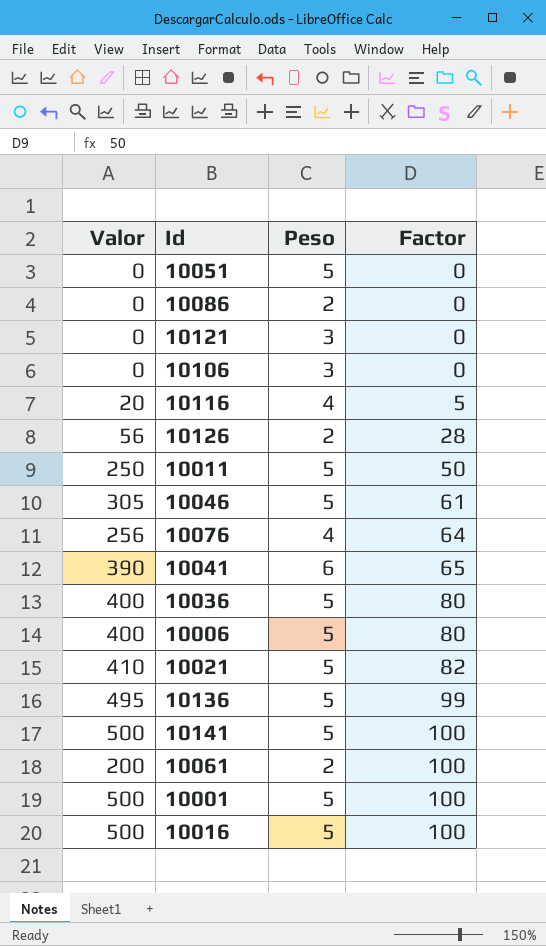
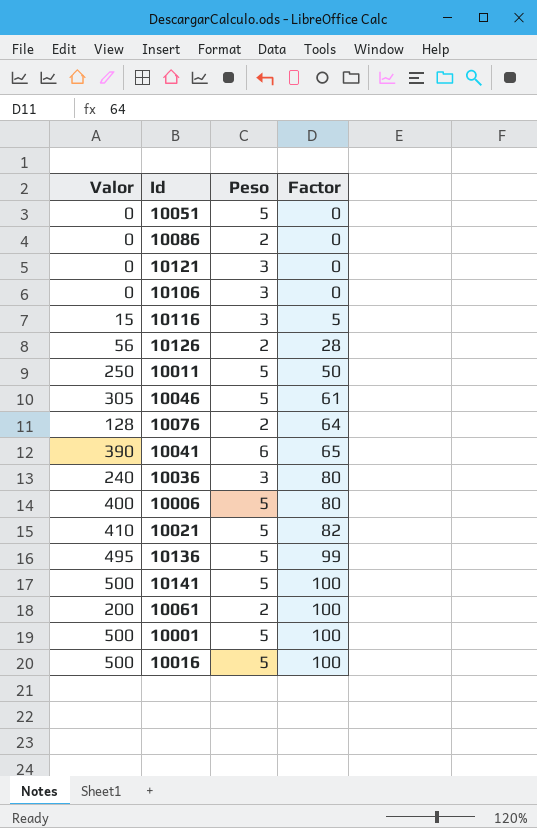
10116 | Valor: 20 -> 15
10116 | Peso: 4 -> 3
10076 | Valor: 256 -> 128
10076 | Peso: 4 -> 2
10036 | Valor: 400 -> 240
10036 | Peso: 5 -> 3

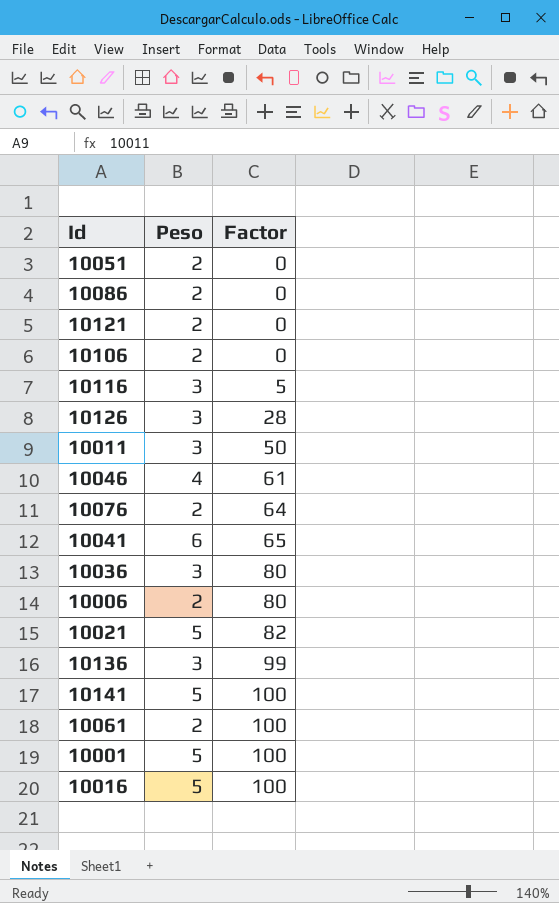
column Valor | formula: [Peso] * [Factor] -> none
10051 | Peso: 5 -> 2
10121 | Peso: 3 -> 2
10106 | Peso: 3 -> 2
10126 | Peso: 2 -> 3
10011 | Peso: 5 -> 3
10046 | Peso: 5 -> 4
10006 | Peso: 5 -> 2
10136 | Peso: 5 -> 3

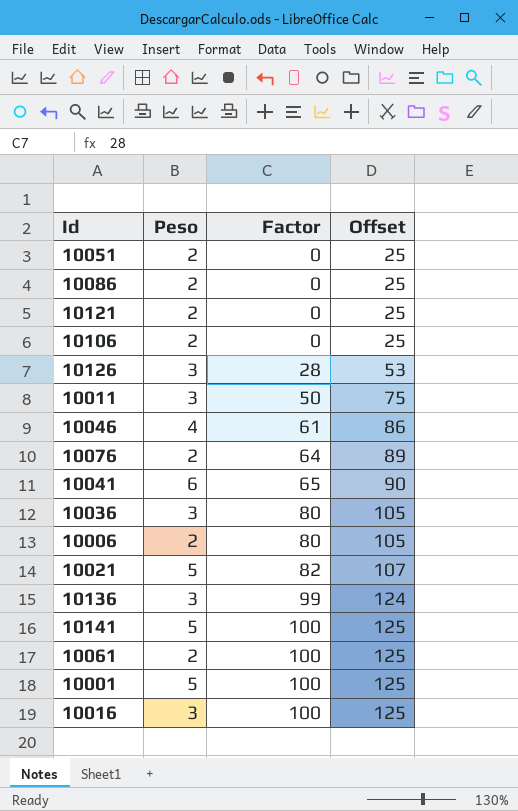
column Offset | formula: none -> [Factor] + 25
row 10116: 3 | 5 -> none
10016 | Peso: 5 -> 3

